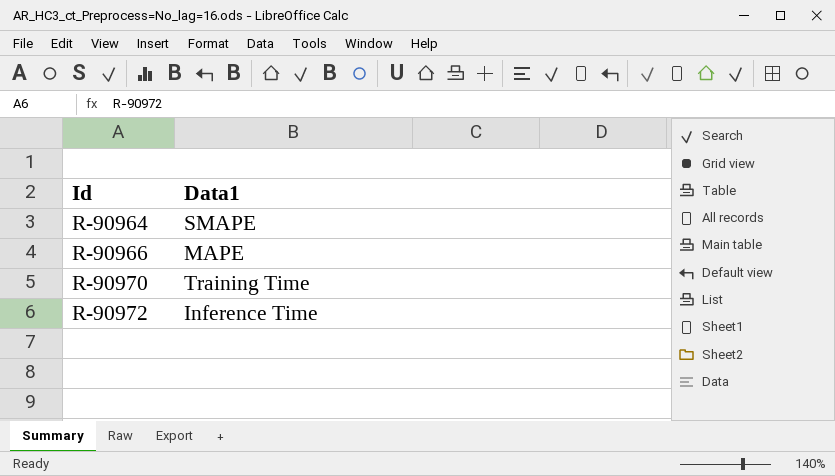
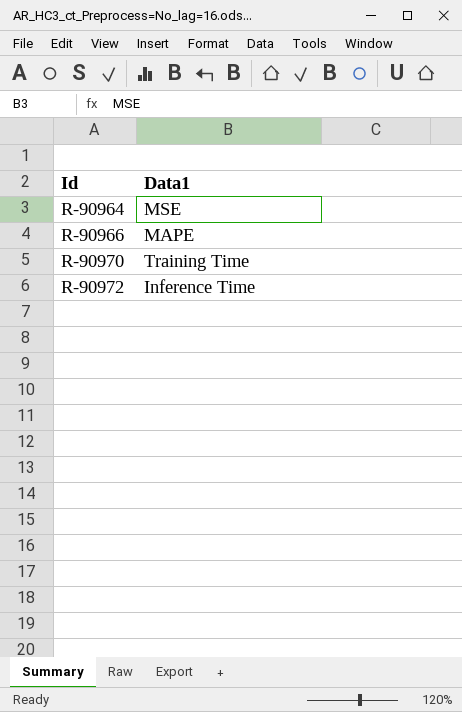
R-90964 | Data1: SMAPE -> MSE

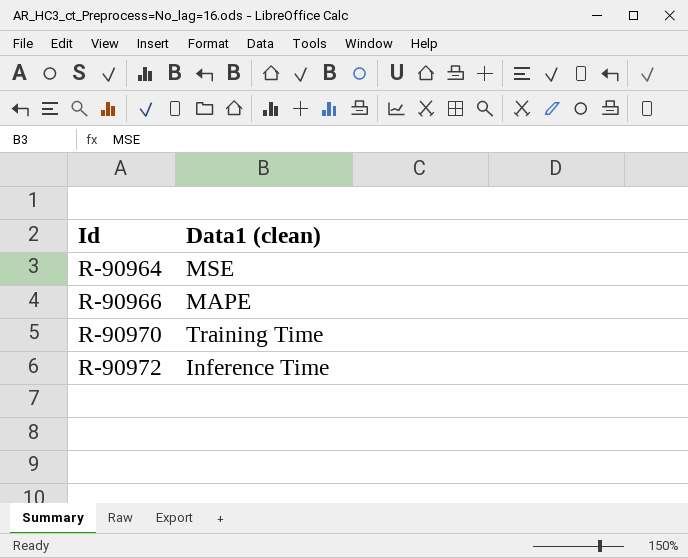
column name: Data1 -> Data1 (clean)

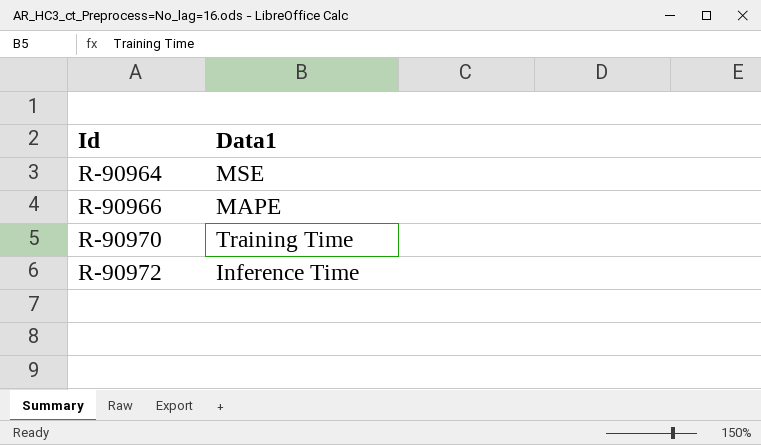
column name: Data1 (clean) -> Data1

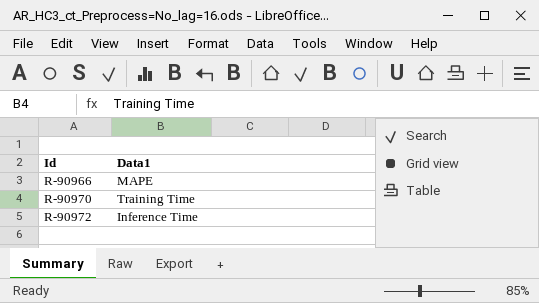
row R-90964: MSE -> none

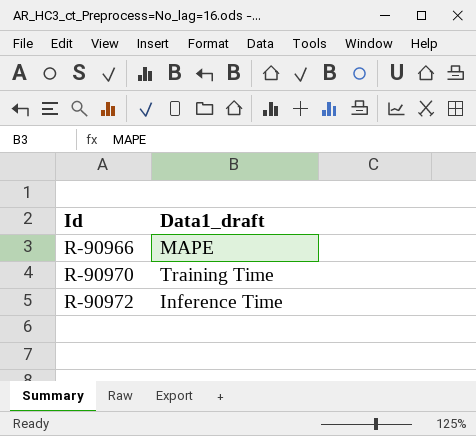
column name: Data1 -> Data1_draft

